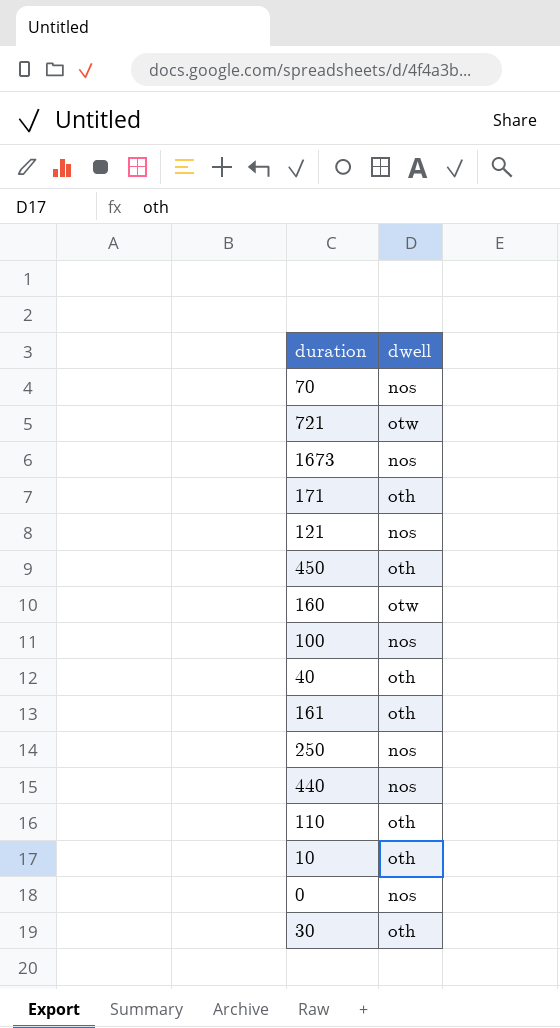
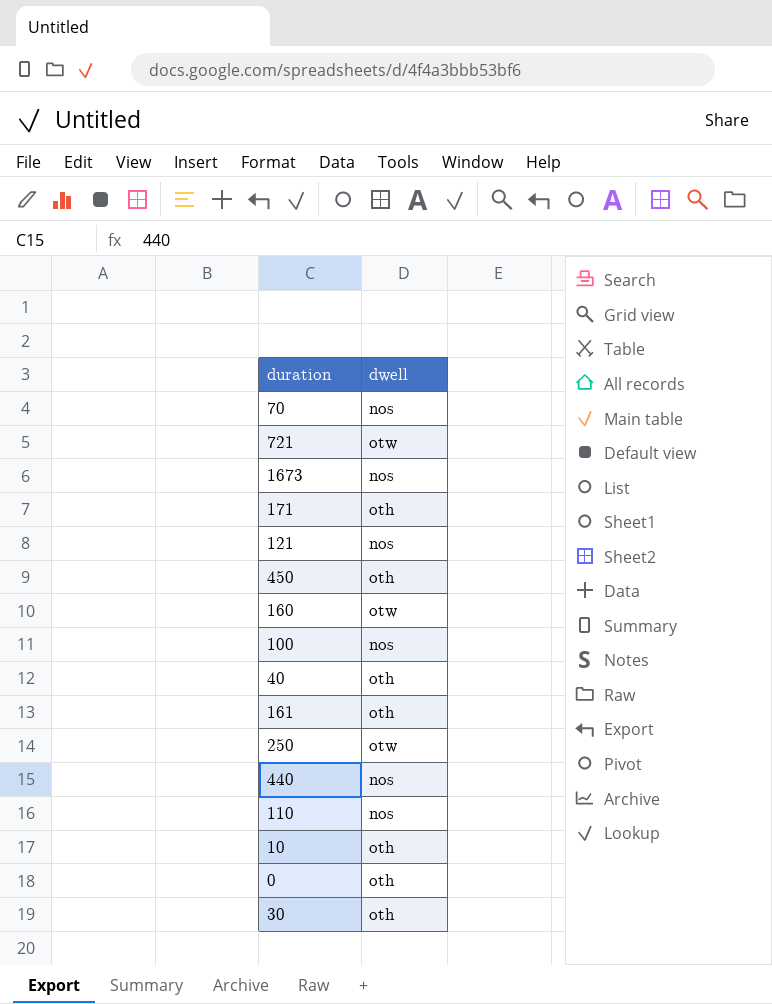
250 | dwell: nos -> otw
110 | dwell: oth -> nos
0 | dwell: nos -> oth

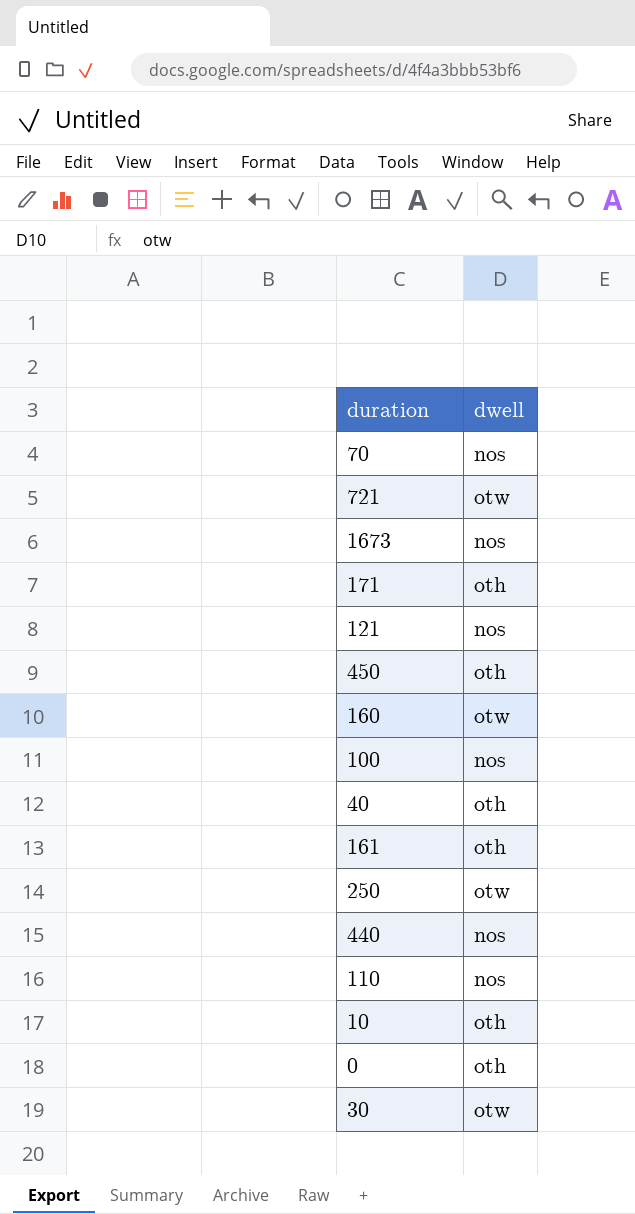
30 | dwell: oth -> otw

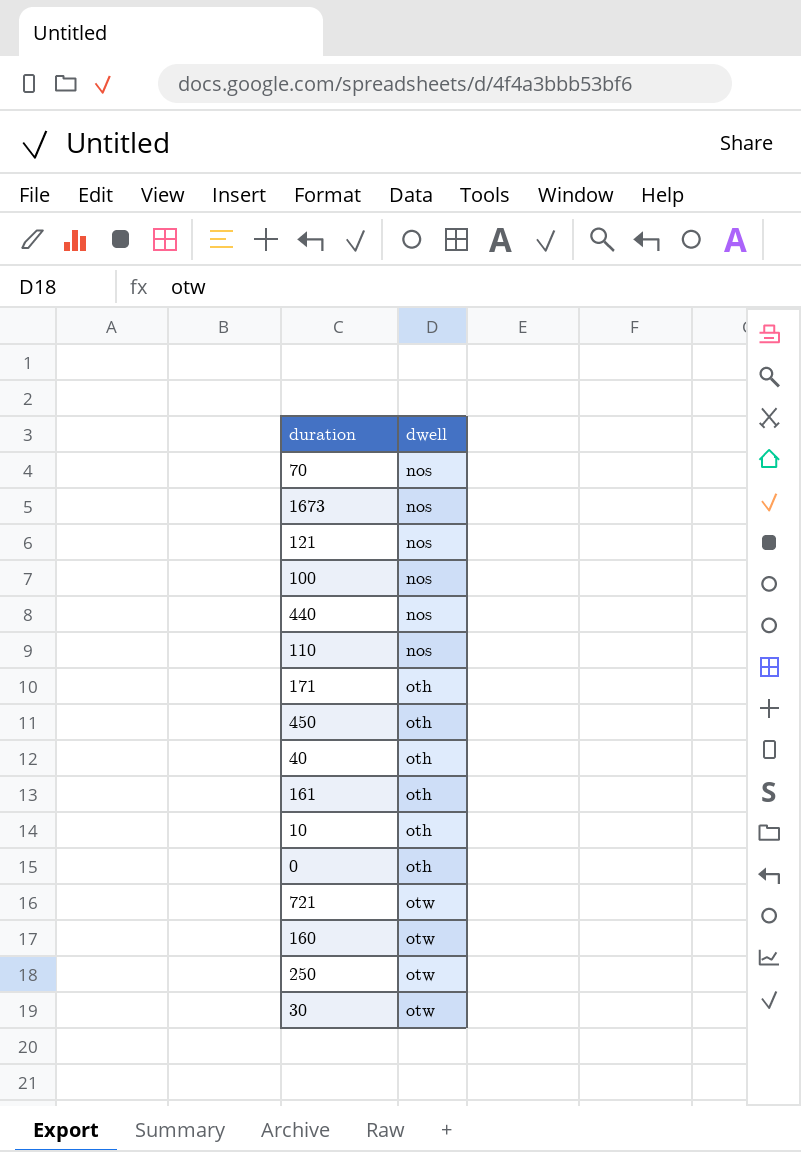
row order: none -> dwell ascending

